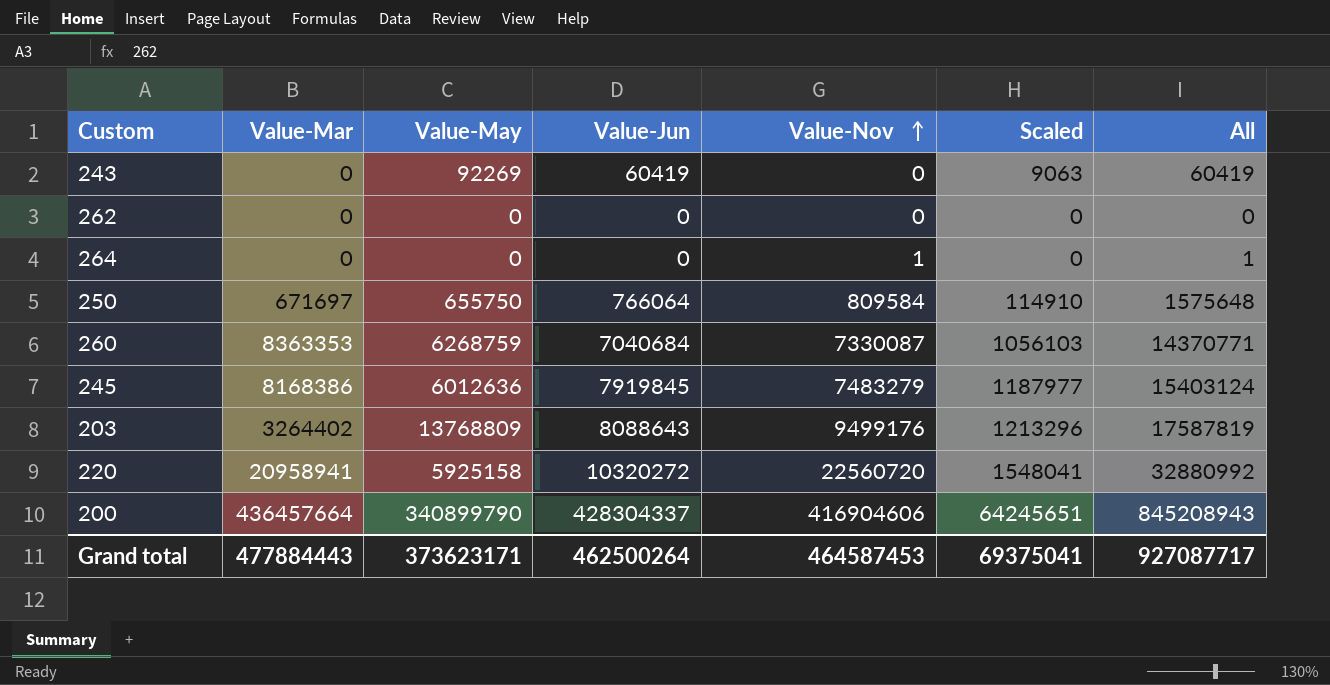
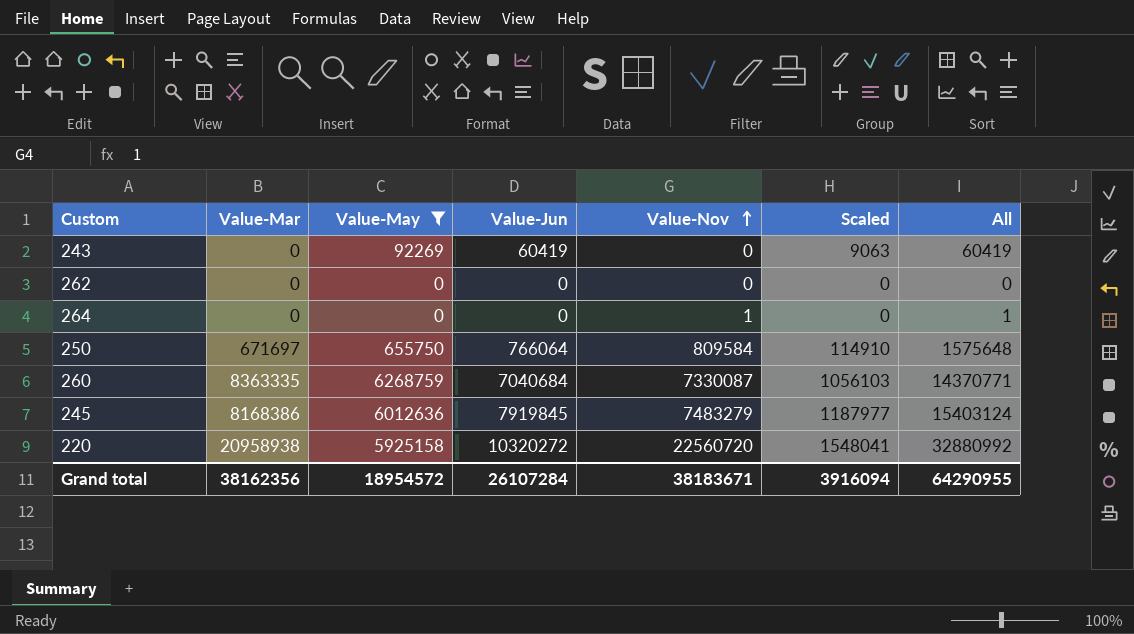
filter: none -> Value-May <= 6268759
260 | Value-Mar: 8363353 -> 8363335
220 | Value-Mar: 20958941 -> 20958938
Grand total | Value-Mar: 477884443 -> 38162356
Grand total | Value-May: 373623171 -> 18954572
Grand total | Value-Jun: 462500264 -> 26107284
Grand total | Value-Nov: 464587453 -> 38183671
Grand total | Scaled: 69375041 -> 3916094
Grand total | All: 927087717 -> 64290955

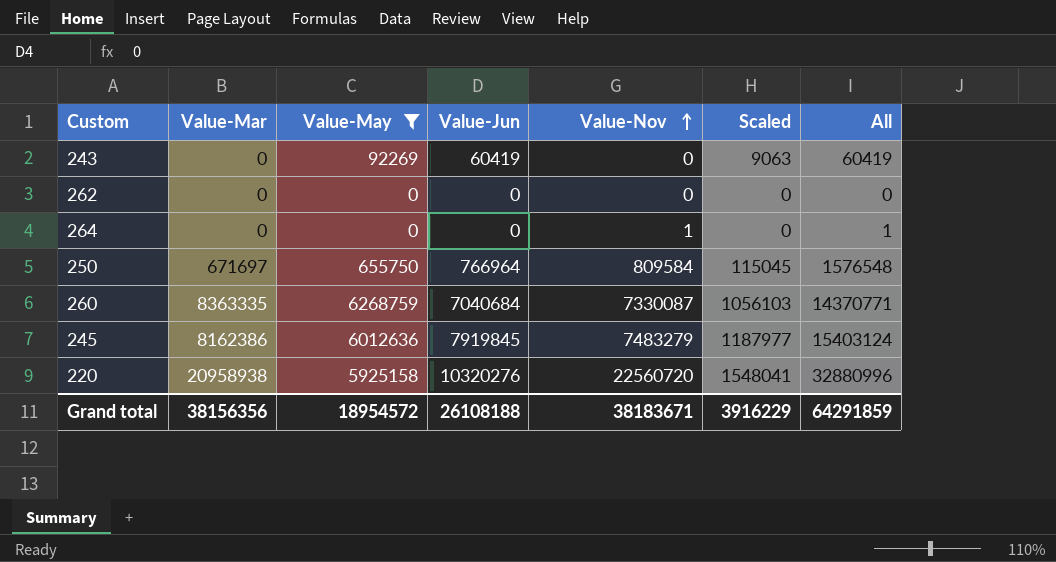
250 | Value-Jun: 766064 -> 766964
250 | Scaled: 114910 -> 115045
250 | All: 1575648 -> 1576548
245 | Value-Mar: 8168386 -> 8162386
220 | Value-Jun: 10320272 -> 10320276
220 | All: 32880992 -> 32880996
Grand total | Value-Mar: 38162356 -> 38156356
Grand total | Value-Jun: 26107284 -> 26108188
Grand total | Scaled: 3916094 -> 3916229
Grand total | All: 64290955 -> 64291859

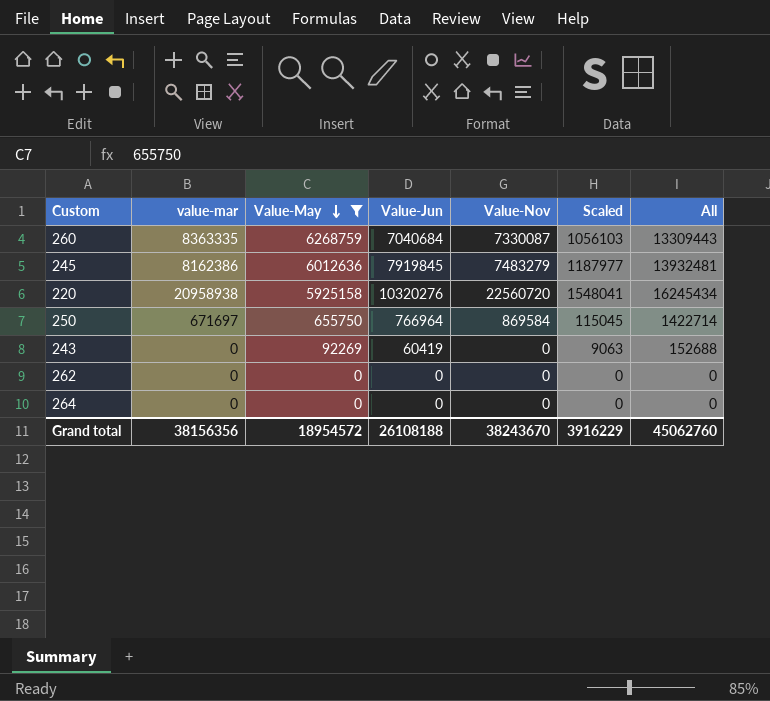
row order: Value-Nov ascending -> Value-May descending
column name: Value-Mar -> value-mar
column All | formula: [Value-Jun] + [Value-Nov] -> [Value-May] + [Value-Jun]
250 | Value-Nov: 809584 -> 869584
264 | Value-Nov: 1 -> 0
Grand total | Value-Nov: 38183671 -> 38243670
Grand total | All: 64291859 -> 45062760

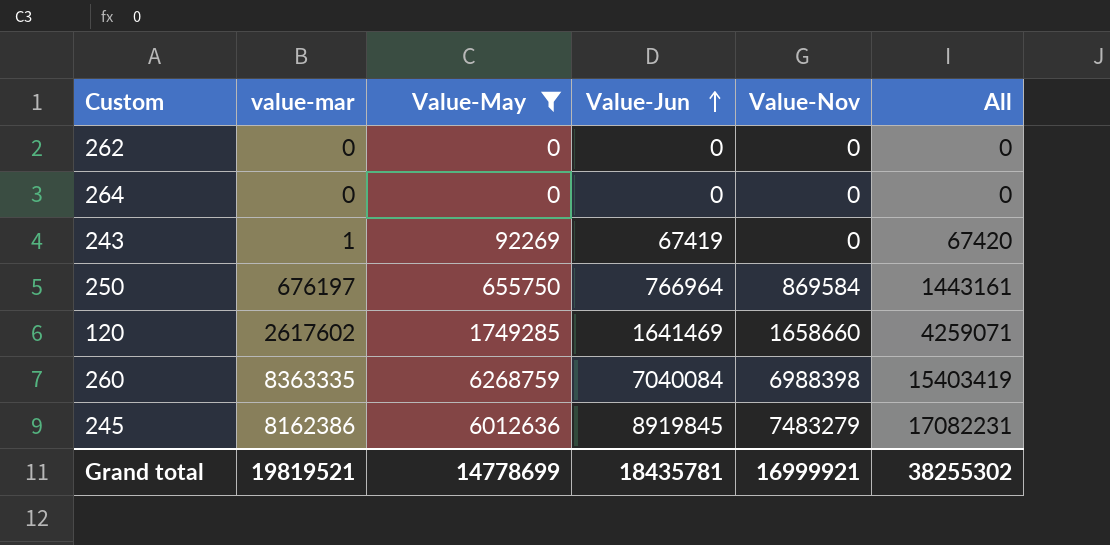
row order: Value-May descending -> Value-Jun ascending
column Scaled | formula: [Value-Jun] * 0.15 -> none
column All | formula: [Value-May] + [Value-Jun] -> [value-mar] + [Value-Jun]
row 220: 20958938 | 5925158 | 10320276 | 22560720 | 1548041 | 16245434 -> none
243 | value-mar: 0 -> 1
243 | Value-Jun: 60419 -> 67419
250 | value-mar: 671697 -> 676197
row 120: none -> 2617602 | 1749285 | 1641469 | 1658660 | 4259071
260 | Value-Jun: 7040684 -> 7040084
260 | Value-Nov: 7330087 -> 6988398
245 | Value-Jun: 7919845 -> 8919845
Grand total | value-mar: 38156356 -> 19819521
Grand total | Value-May: 18954572 -> 14778699
Grand total | Value-Jun: 26108188 -> 18435781
Grand total | Value-Nov: 38243670 -> 16999921
Grand total | All: 45062760 -> 38255302

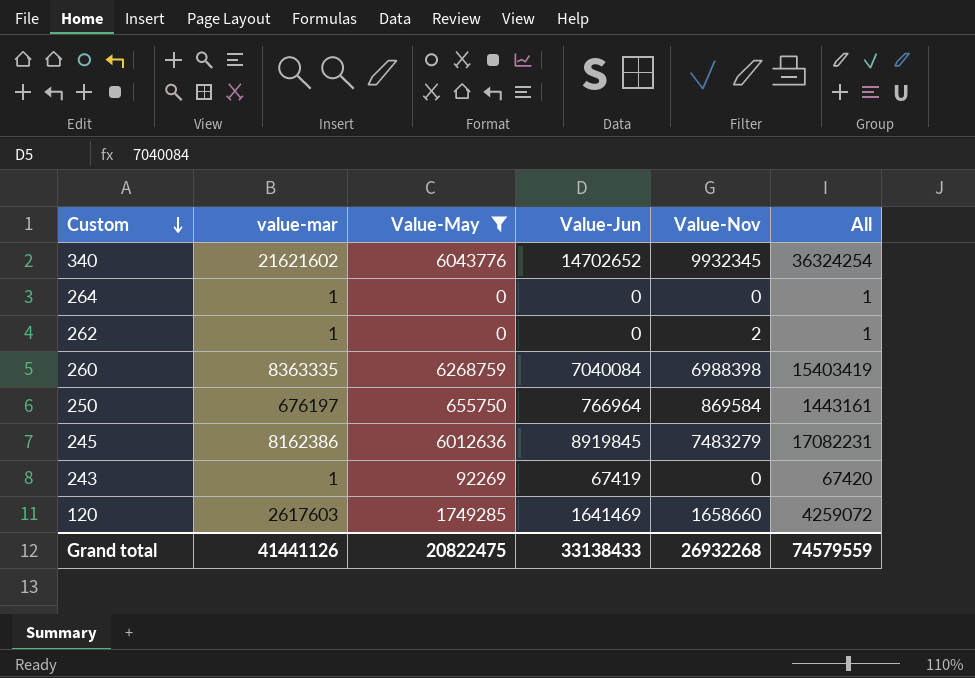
row order: Value-Jun ascending -> Custom descending
row 340: none -> 21621602 | 6043776 | 14702652 | 9932345 | 36324254
264 | value-mar: 0 -> 1
264 | All: 0 -> 1
262 | value-mar: 0 -> 1
262 | Value-Nov: 0 -> 2
262 | All: 0 -> 1
120 | value-mar: 2617602 -> 2617603
120 | All: 4259071 -> 4259072
Grand total | value-mar: 19819521 -> 41441126
Grand total | Value-May: 14778699 -> 20822475
Grand total | Value-Jun: 18435781 -> 33138433
Grand total | Value-Nov: 16999921 -> 26932268
Grand total | All: 38255302 -> 74579559

